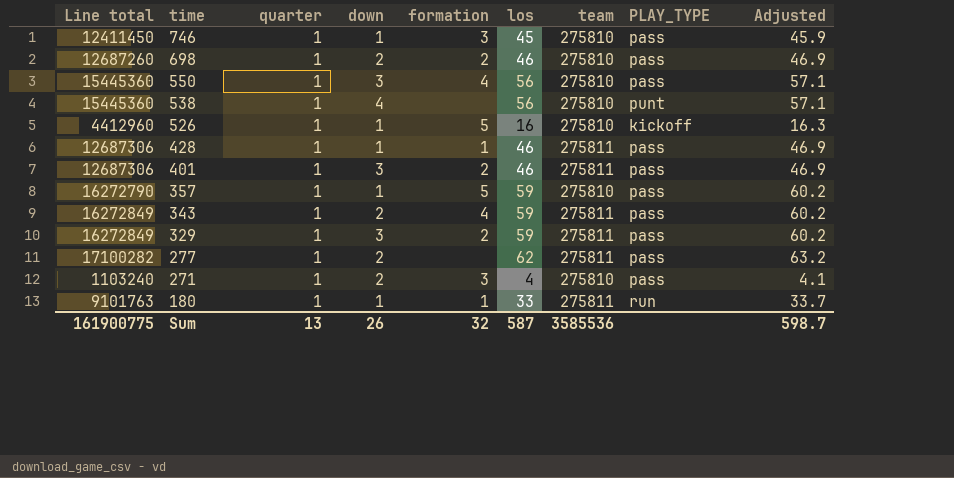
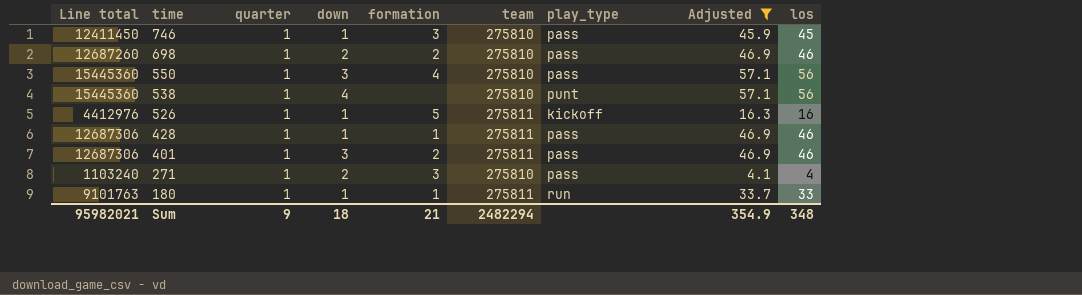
filter: none -> Adjusted <= 57.1
column name: PLAY_TYPE -> play_type
column los | position: 6 -> 9
526 | Line total: 4412960 -> 4412976
526 | team: 275810 -> 275811
Sum | Line total: 161900775 -> 95982021
Sum | quarter: 13 -> 9
Sum | down: 26 -> 18
Sum | formation: 32 -> 21
Sum | team: 3585536 -> 2482294
Sum | Adjusted: 598.7 -> 354.9
Sum | los: 587 -> 348

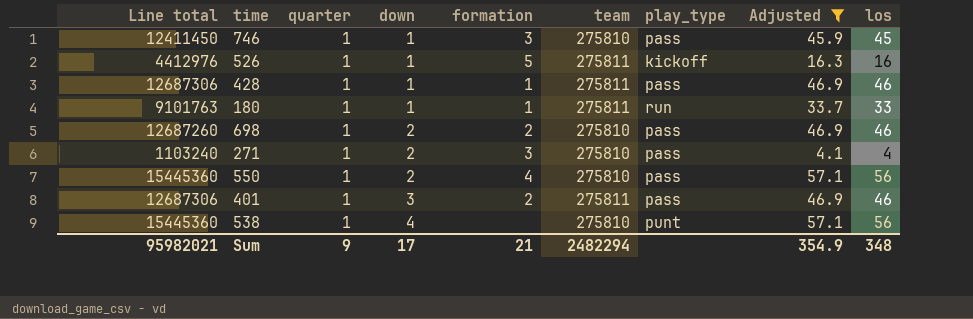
row order: time descending -> down ascending
550 | down: 3 -> 2
Sum | down: 18 -> 17

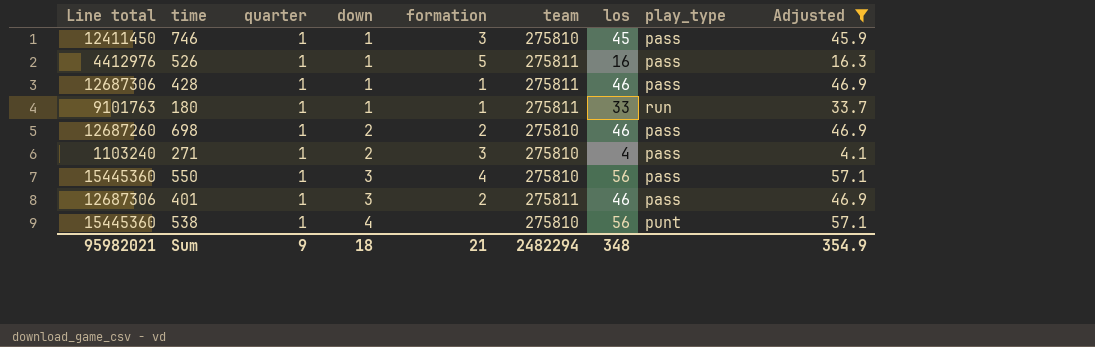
column los | position: 9 -> 7
526 | play_type: kickoff -> pass
550 | down: 2 -> 3
Sum | down: 17 -> 18

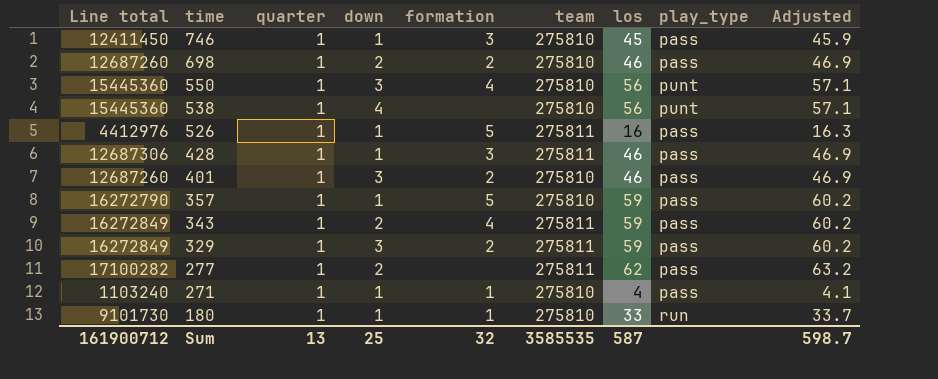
filter: Adjusted <= 57.1 -> none
row order: down ascending -> time descending
550 | play_type: pass -> punt
428 | formation: 1 -> 3
401 | Line total: 12687306 -> 12687260
401 | team: 275811 -> 275810
271 | down: 2 -> 1
271 | formation: 3 -> 1
180 | Line total: 9101763 -> 9101730
180 | team: 275811 -> 275810
Sum | Line total: 95982021 -> 161900712
Sum | quarter: 9 -> 13
Sum | down: 18 -> 25
Sum | formation: 21 -> 32
Sum | team: 2482294 -> 3585535
Sum | los: 348 -> 587
Sum | Adjusted: 354.9 -> 598.7

